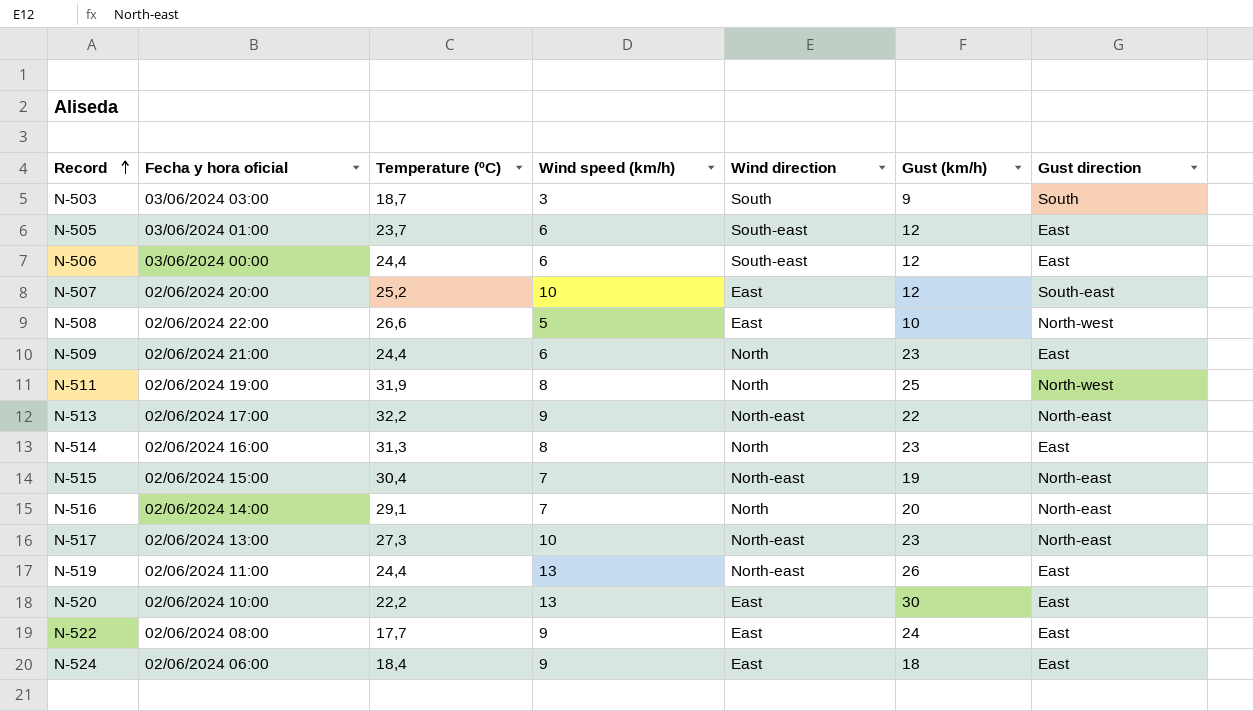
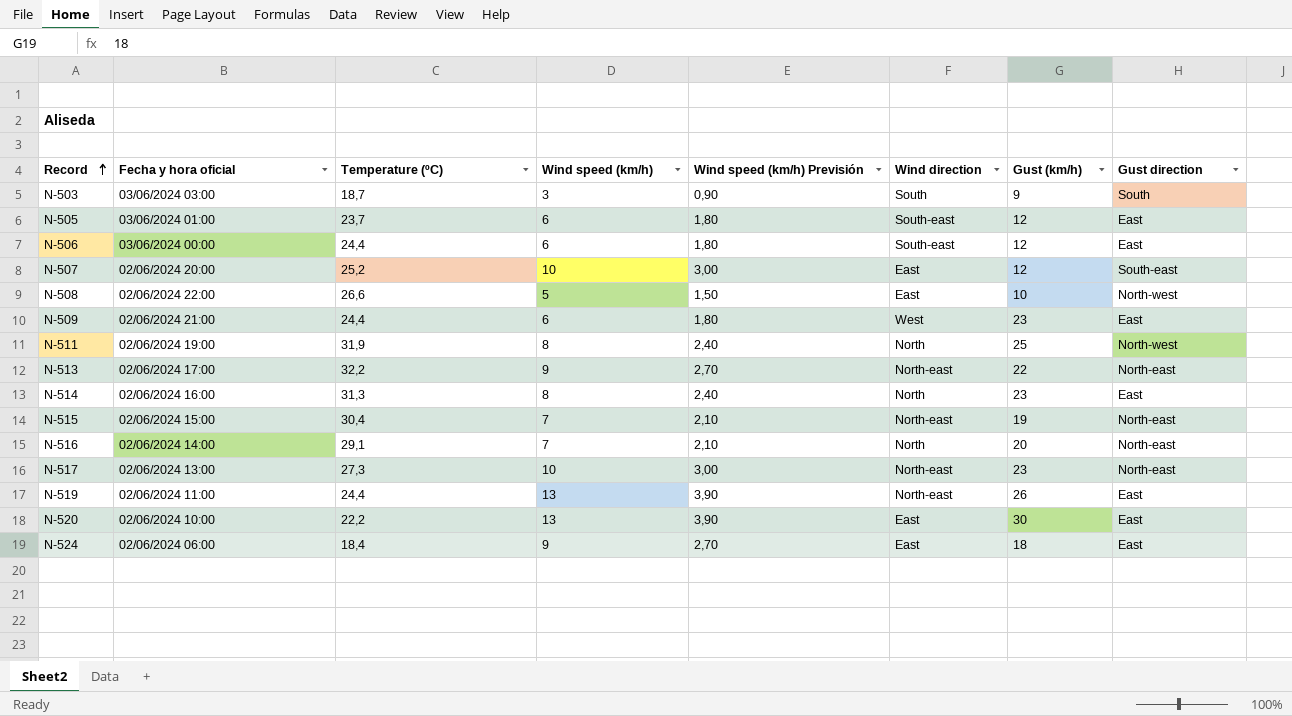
column Wind speed (km/h) Previsión | formula: none -> [Wind speed (km/h)] * 0,3
row N-522: 02/06/2024 08:00 | 17,7 | 9 | East | 24 | East -> none
N-509 | Wind direction: North -> West

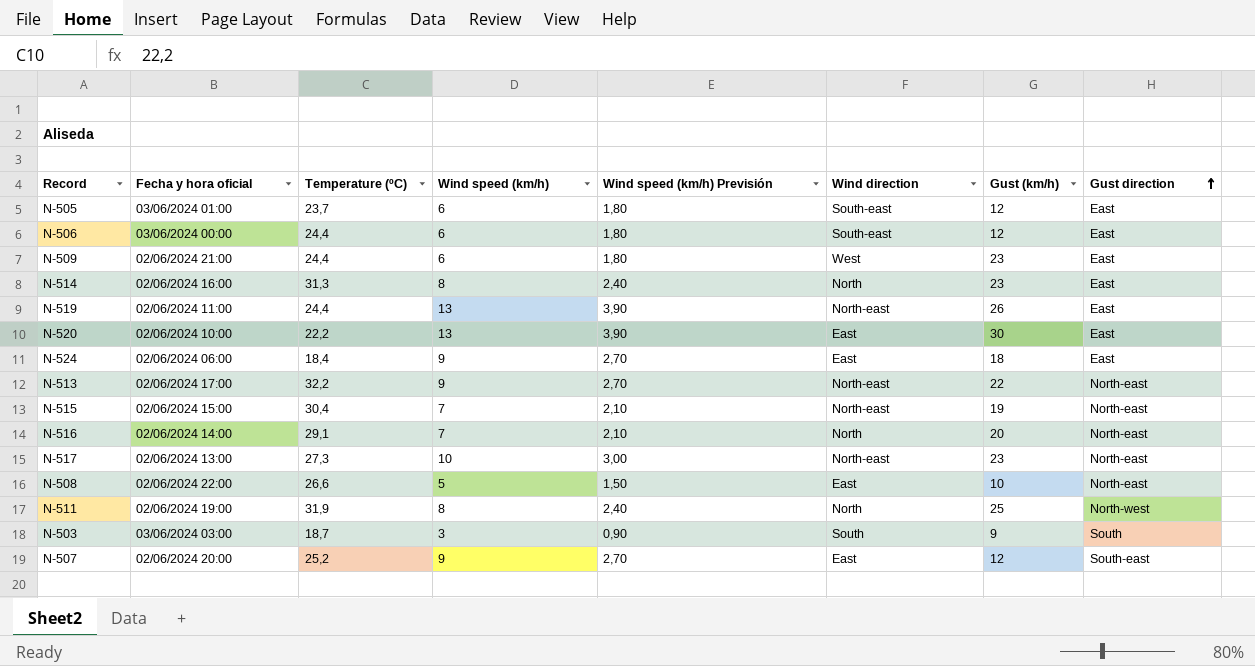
row order: Record ascending -> Gust direction ascending
N-508 | Gust direction: North-west -> North-east
N-507 | Wind speed (km/h): 10 -> 9
N-507 | Wind speed (km/h) Previsión: 3,00 -> 2,70

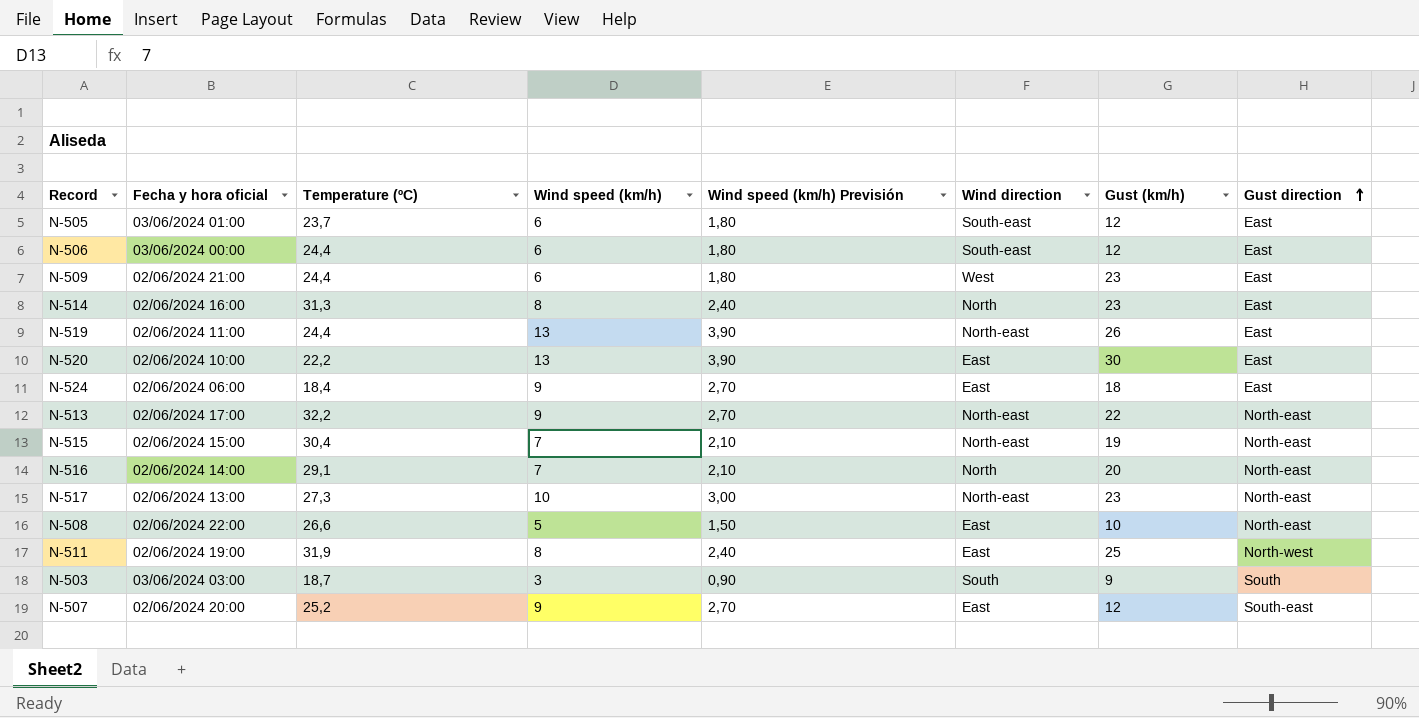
N-511 | Wind direction: North -> East

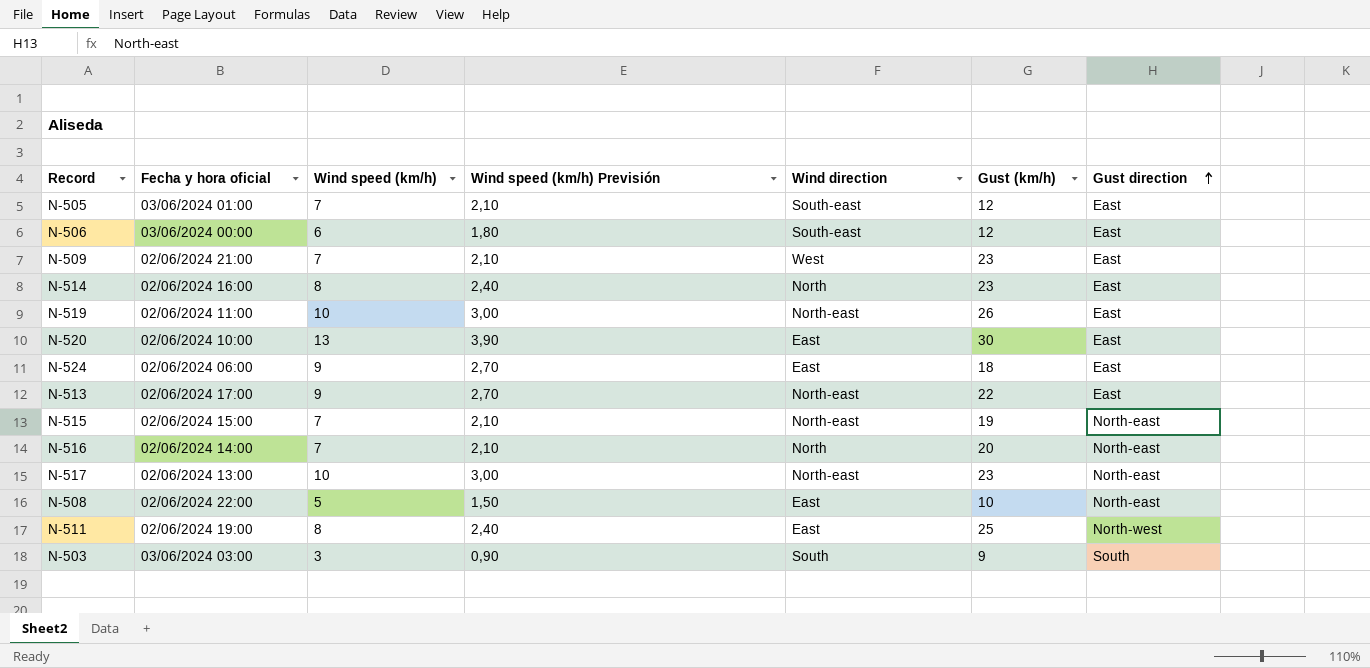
column Temperature (ºC) | position: 3 -> none
row N-507: 02/06/2024 20:00 | 25,2 | 9 | 2,70 | East | 12 | South-east -> none
N-505 | Wind speed (km/h): 6 -> 7
N-505 | Wind speed (km/h) Previsión: 1,80 -> 2,10
N-509 | Wind speed (km/h): 6 -> 7
N-509 | Wind speed (km/h) Previsión: 1,80 -> 2,10
N-519 | Wind speed (km/h): 13 -> 10
N-519 | Wind speed (km/h) Previsión: 3,90 -> 3,00
N-513 | Gust direction: North-east -> East

